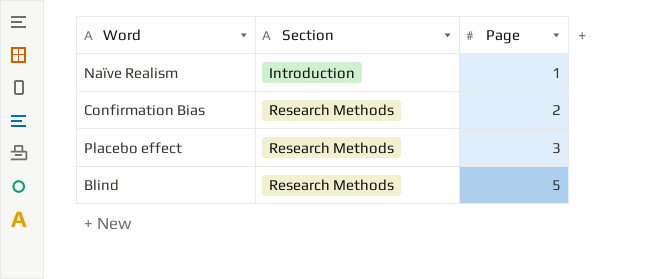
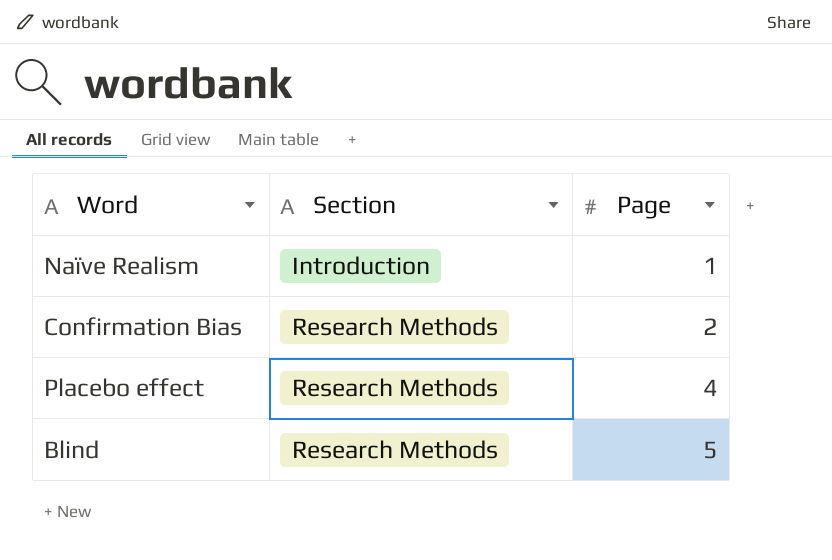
Placebo effect | Page: 3 -> 4

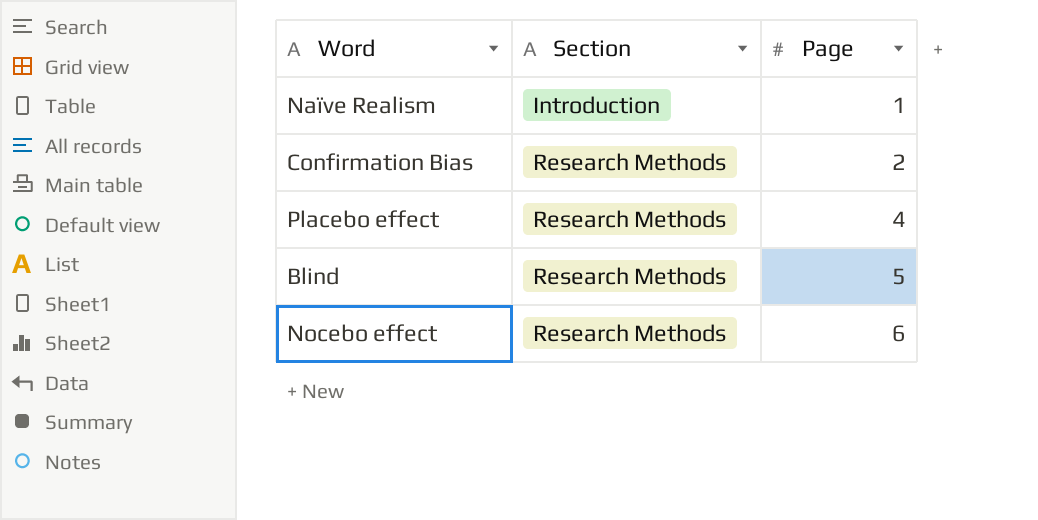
row Nocebo effect: none -> Research Methods | 6

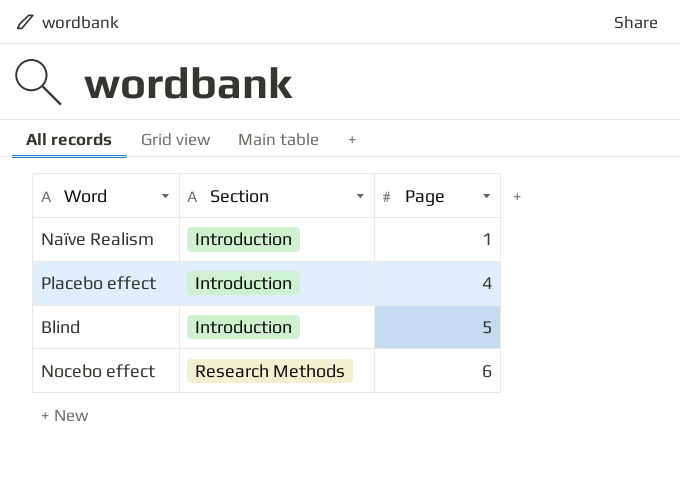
row Confirmation Bias: Research Methods | 2 -> none
Placebo effect | Section: Research Methods -> Introduction
Blind | Section: Research Methods -> Introduction

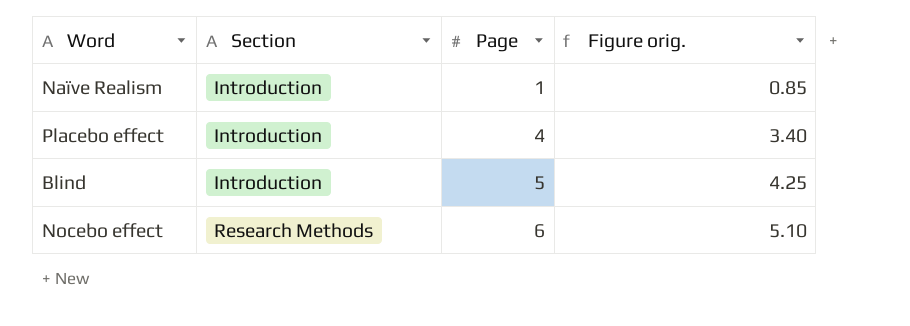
column Figure orig. | formula: none -> [Page] * 0.85

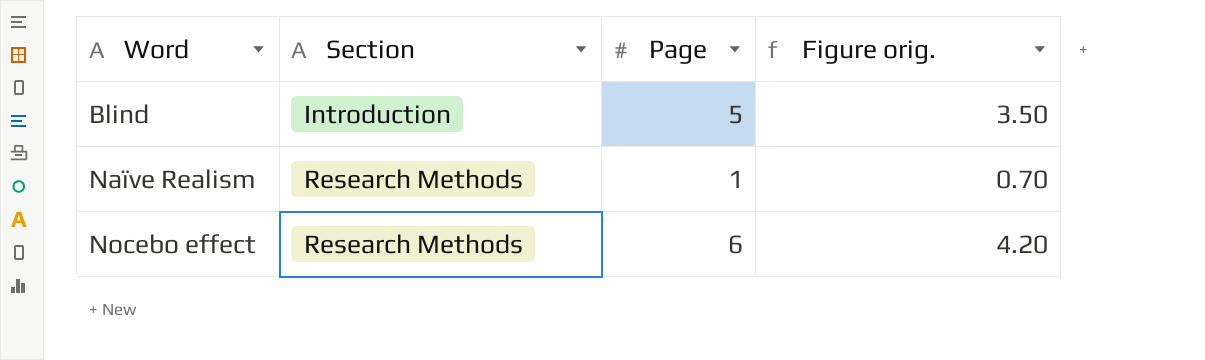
row order: Section ascending -> Word ascending
column Figure orig. | formula: [Page] * 0.85 -> [Page] * 0.7
row Placebo effect: Introduction | 4 | 3.40 -> none
Naïve Realism | Section: Introduction -> Research Methods

